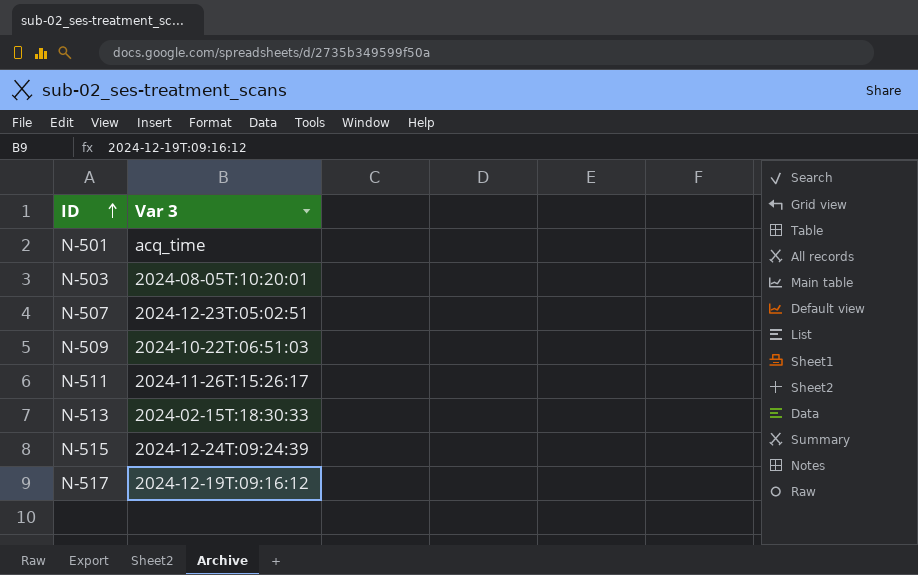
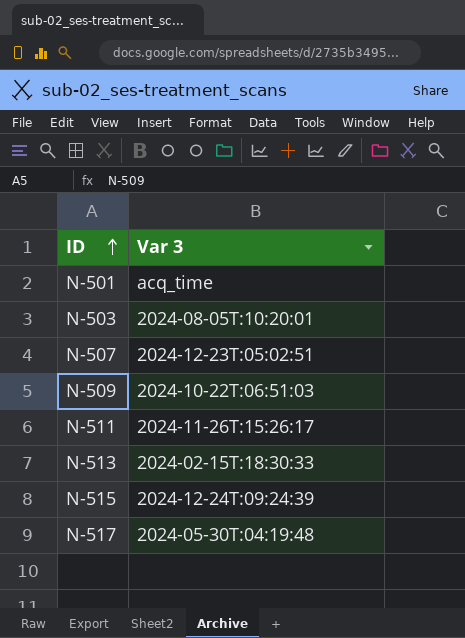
N-517 | Var 3: 2024-12-19T:09:16:12 -> 2024-05-30T:04:19:48

